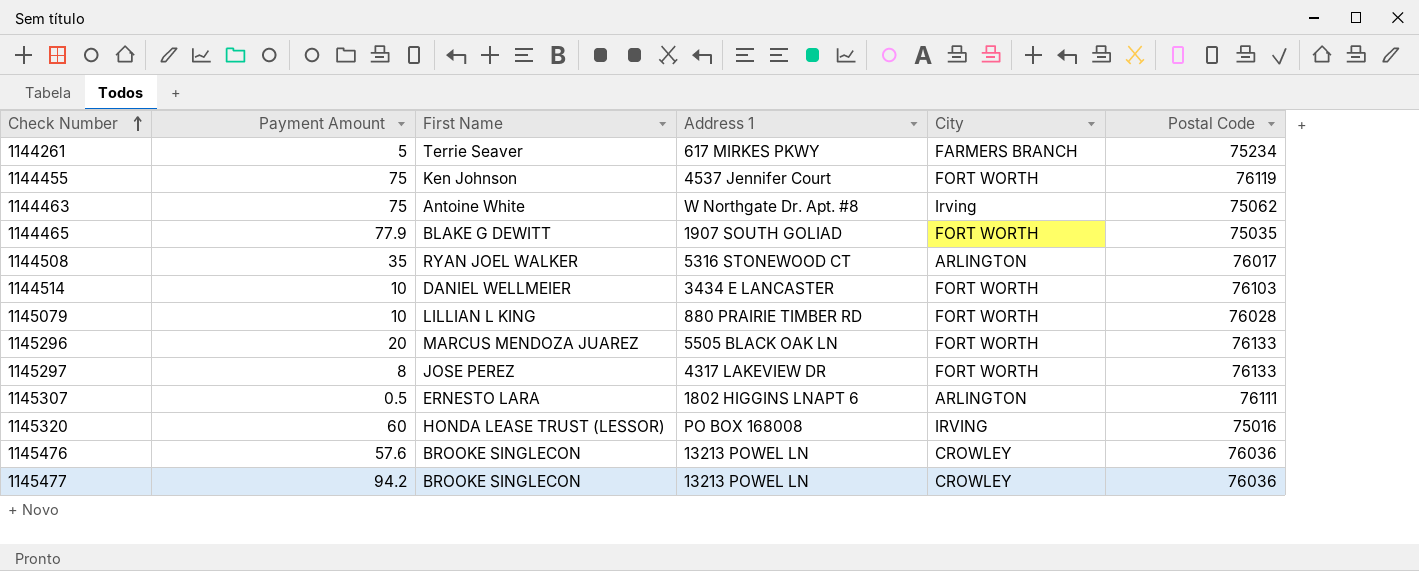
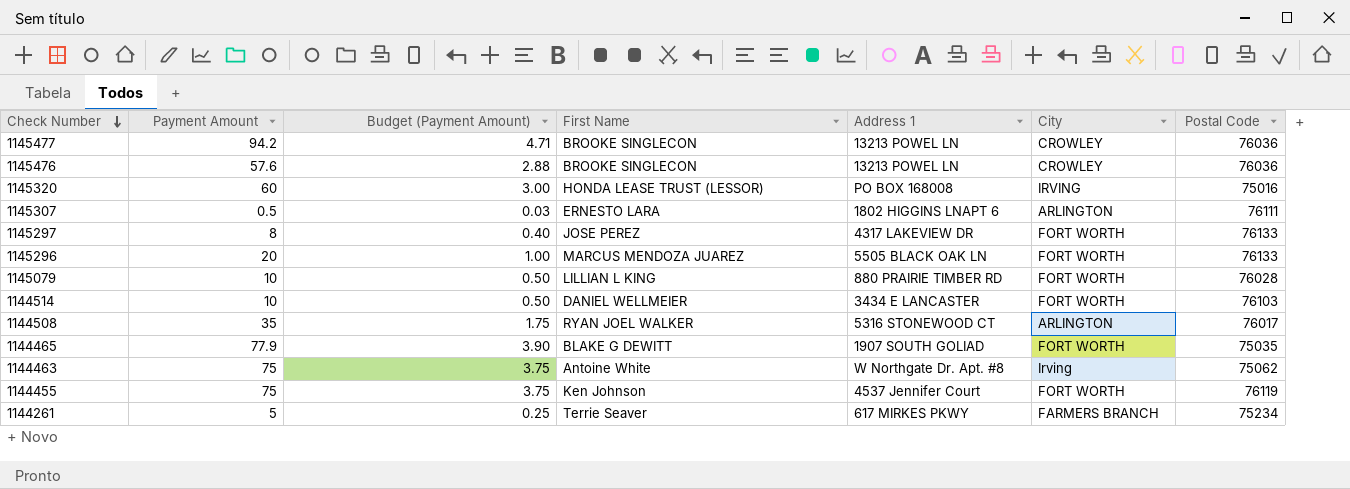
row order: Check Number ascending -> Check Number descending
column Budget (Payment Amount) | formula: none -> [Payment Amount] * 0.05

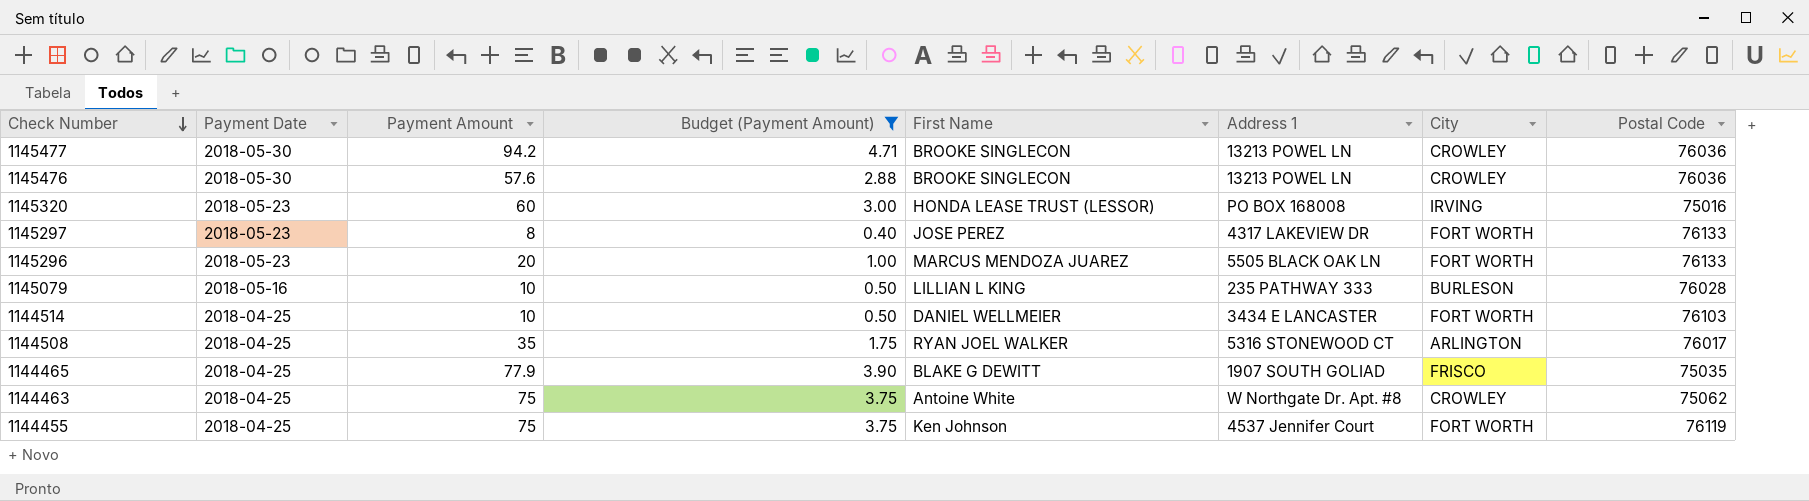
filter: none -> Budget (Payment Amount) >= 0.40
column Payment Date | position: none -> 2
1145079 | Address 1: 880 PRAIRIE TIMBER RD -> 235 PATHWAY 333
1145079 | City: FORT WORTH -> BURLESON
1144465 | City: FORT WORTH -> FRISCO
1144463 | City: Irving -> CROWLEY

